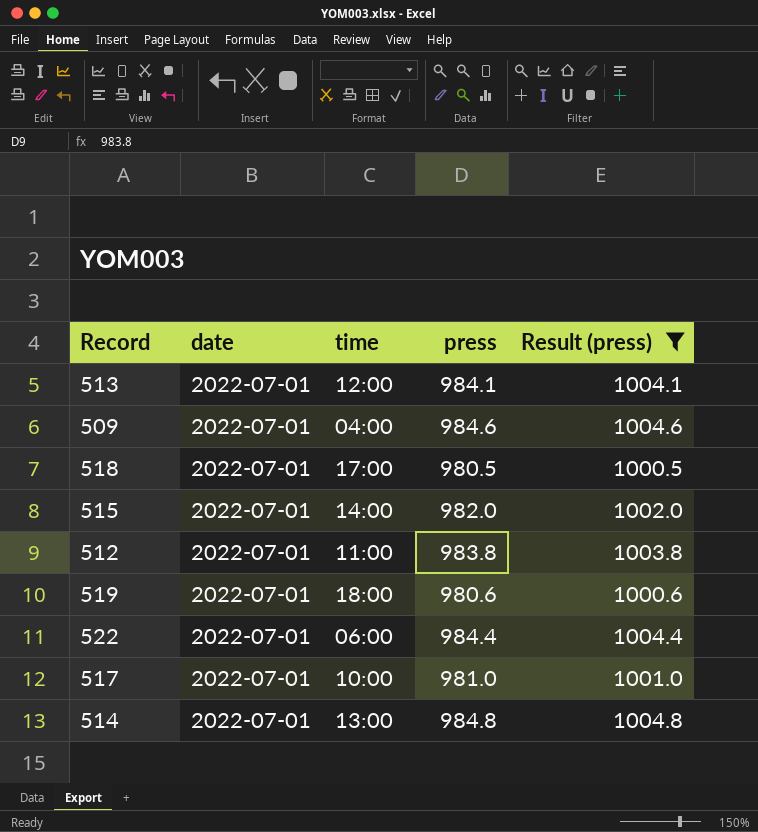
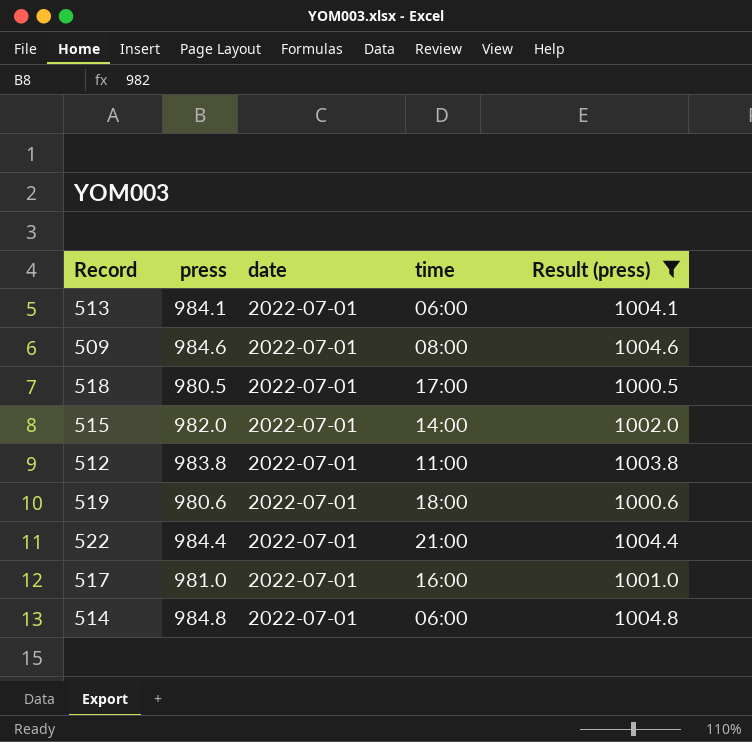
column press | position: 4 -> 2
513 | time: 12:00 -> 06:00
509 | time: 04:00 -> 08:00
522 | time: 06:00 -> 21:00
517 | time: 10:00 -> 16:00
514 | time: 13:00 -> 06:00

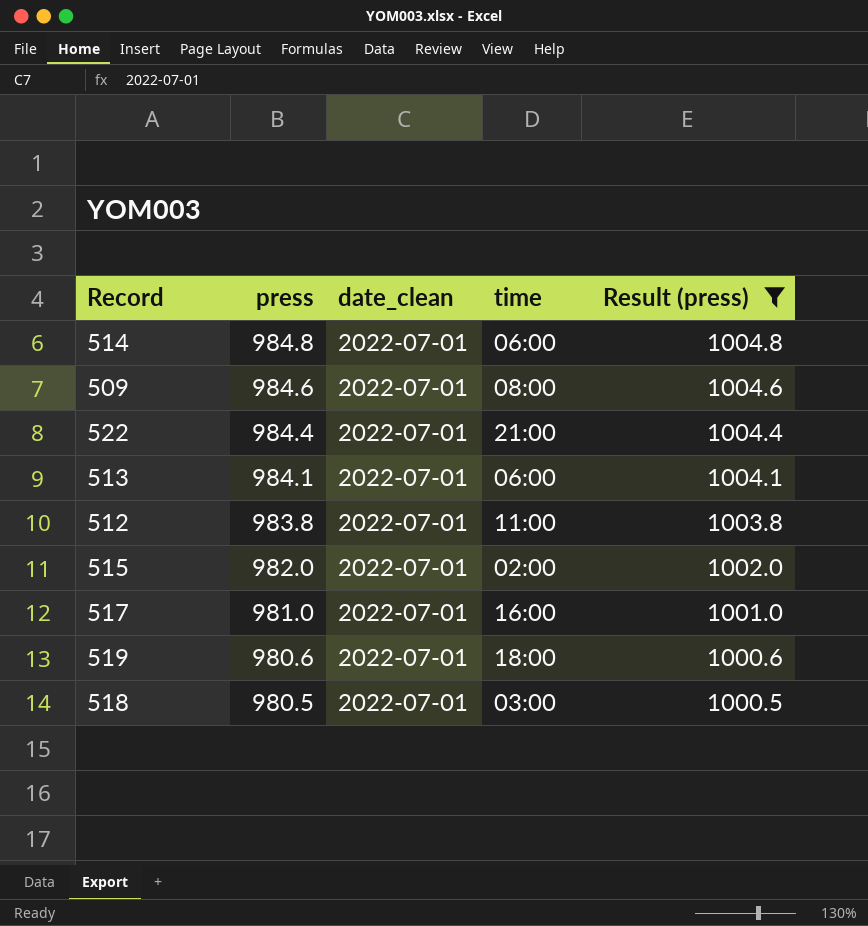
row order: none -> press descending
column name: date -> date_clean
515 | time: 14:00 -> 02:00
518 | time: 17:00 -> 03:00

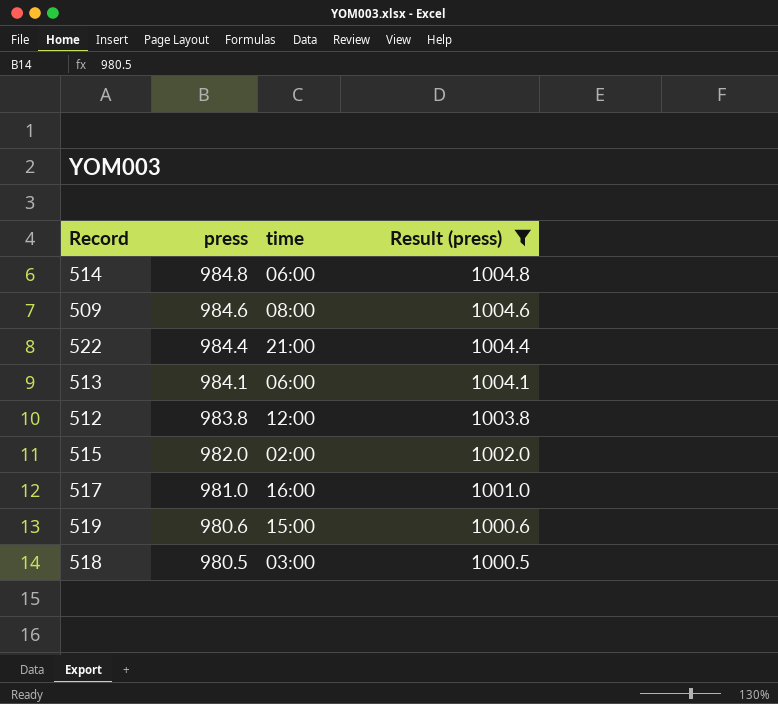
column date_clean | position: 3 -> none
512 | time: 11:00 -> 12:00
519 | time: 18:00 -> 15:00

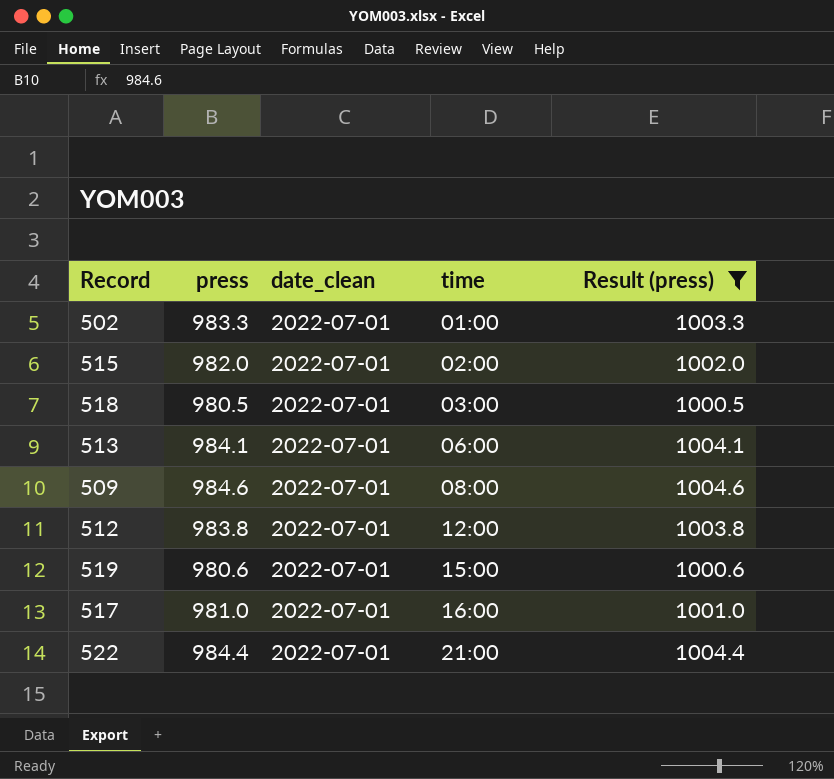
row order: press descending -> time ascending
column date_clean | position: none -> 3
row 514: 984.8 | 06:00 | 1004.8 -> none
row 502: none -> 983.3 | 2022-07-01 | 01:00 | 1003.3

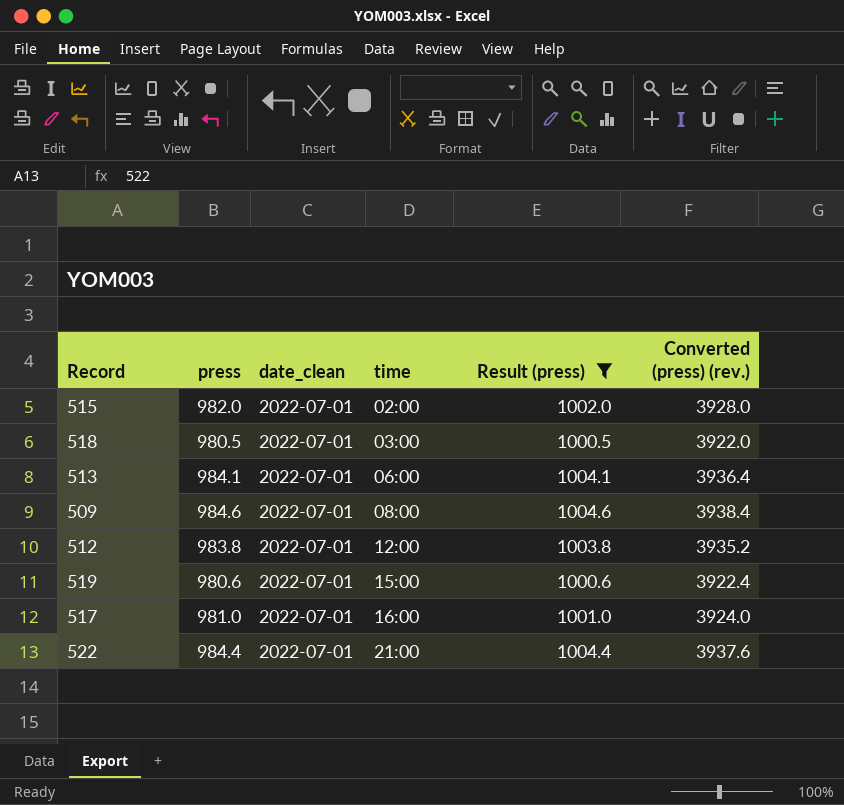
column Converted (press) (rev.) | formula: none -> [press] * 4
row 502: 983.3 | 2022-07-01 | 01:00 | 1003.3 -> none

